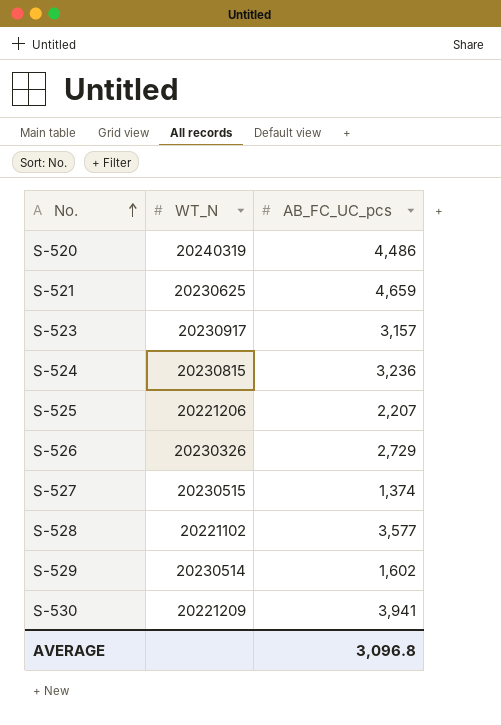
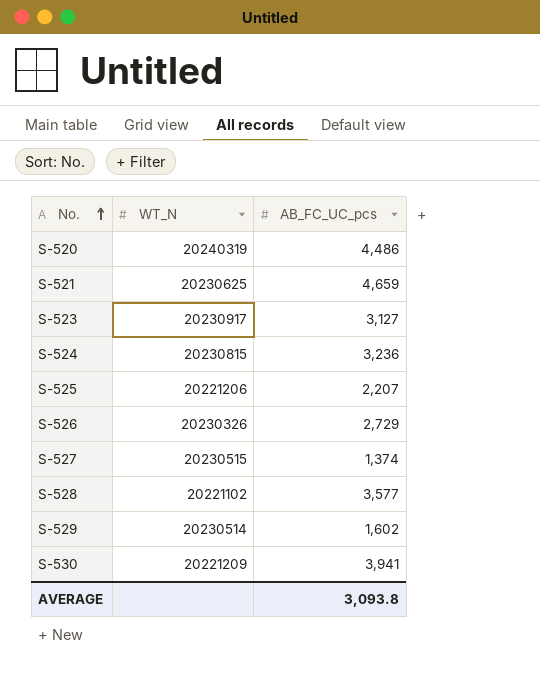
S-523 | AB_FC_UC_pcs: 3,157 -> 3,127
AVERAGE | AB_FC_UC_pcs: 3,096.8 -> 3,093.8

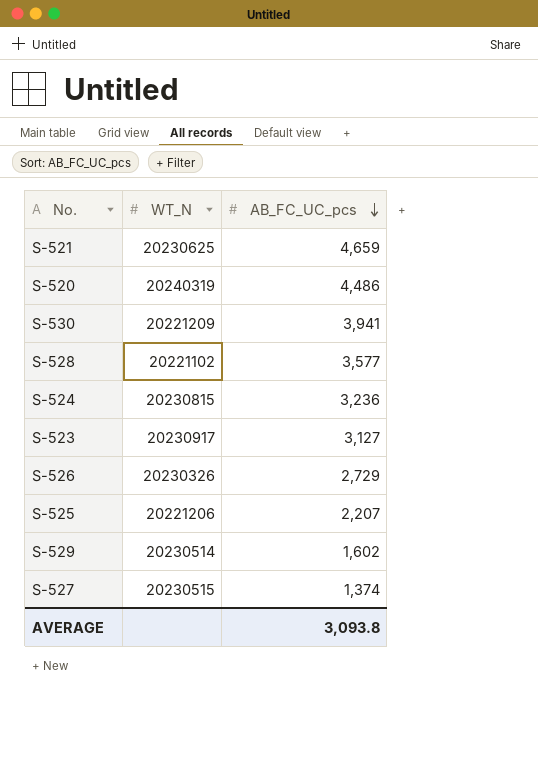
row order: No. ascending -> AB_FC_UC_pcs descending

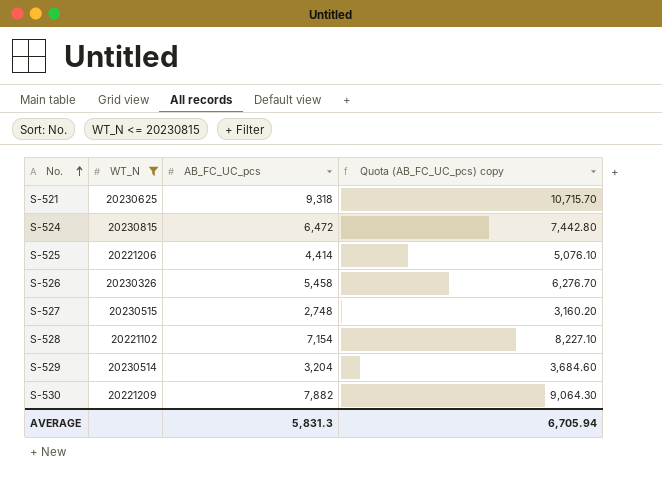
filter: none -> WT_N <= 20230815
row order: AB_FC_UC_pcs descending -> No. ascending
column Quota (AB_FC_UC_pcs) copy | formula: none -> [AB_FC_UC_pcs] * 1.15
S-521 | AB_FC_UC_pcs: 4,659 -> 9,318
S-524 | AB_FC_UC_pcs: 3,236 -> 6,472
S-525 | AB_FC_UC_pcs: 2,207 -> 4,414
S-526 | AB_FC_UC_pcs: 2,729 -> 5,458
S-527 | AB_FC_UC_pcs: 1,374 -> 2,748
S-528 | AB_FC_UC_pcs: 3,577 -> 7,154
S-529 | AB_FC_UC_pcs: 1,602 -> 3,204
S-530 | AB_FC_UC_pcs: 3,941 -> 7,882
AVERAGE | AB_FC_UC_pcs: 3,093.8 -> 5,831.3

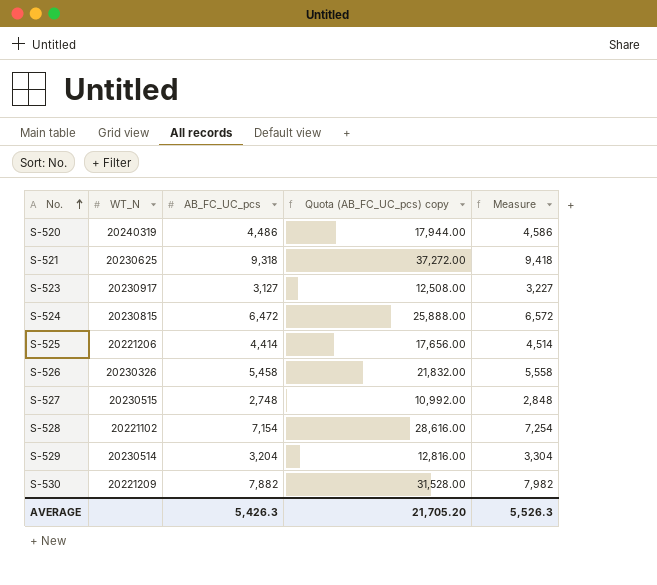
filter: WT_N <= 20230815 -> none
column Quota (AB_FC_UC_pcs) copy | formula: [AB_FC_UC_pcs] * 1.15 -> [AB_FC_UC_pcs] * 4
column Measure | formula: none -> [AB_FC_UC_pcs] + 100
AVERAGE | AB_FC_UC_pcs: 5,831.3 -> 5,426.3
AVERAGE | Quota (AB_FC_UC_pcs) copy: 6,705.94 -> 21,705.20

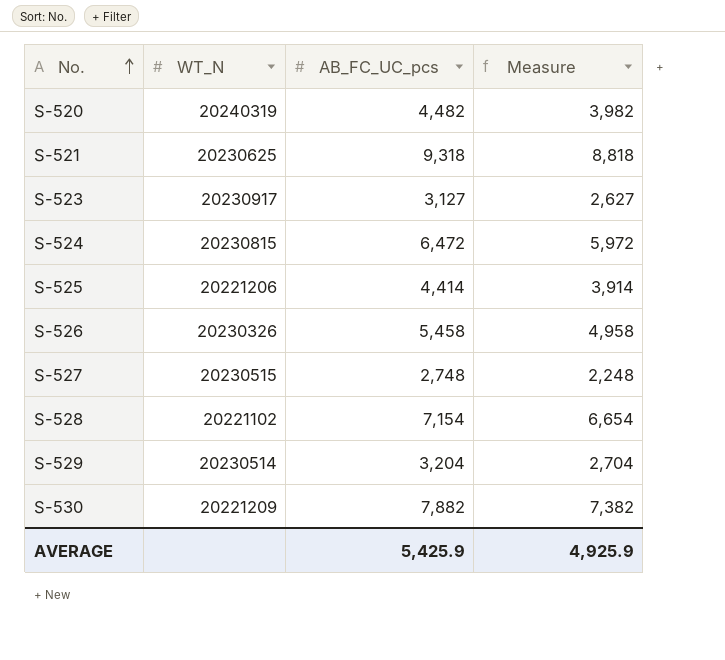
column Quota (AB_FC_UC_pcs) copy | formula: [AB_FC_UC_pcs] * 4 -> none
column Measure | formula: [AB_FC_UC_pcs] + 100 -> [AB_FC_UC_pcs] - 500
S-520 | AB_FC_UC_pcs: 4,486 -> 4,482
AVERAGE | AB_FC_UC_pcs: 5,426.3 -> 5,425.9
AVERAGE | Measure: 5,526.3 -> 4,925.9

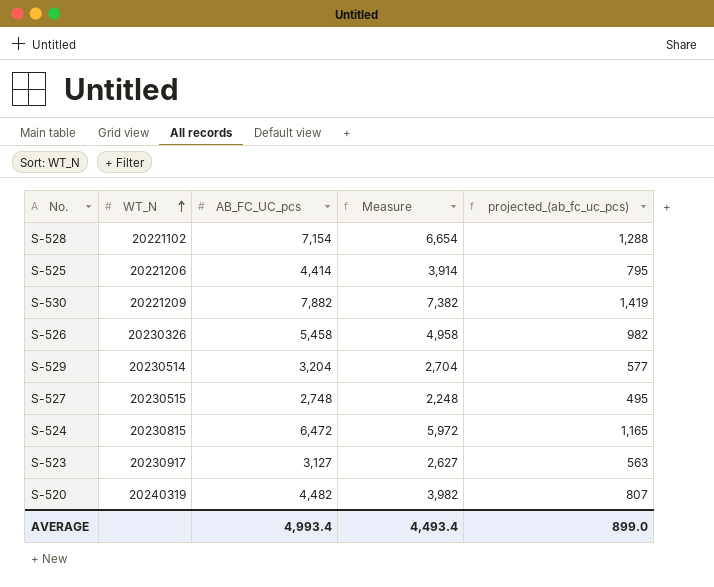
row order: No. ascending -> WT_N ascending
column projected_(ab_fc_uc_pcs) | formula: none -> [AB_FC_UC_pcs] * 0.18
row S-521: 20230625 | 9,318 | 8,818 -> none
AVERAGE | AB_FC_UC_pcs: 5,425.9 -> 4,993.4
AVERAGE | Measure: 4,925.9 -> 4,493.4

